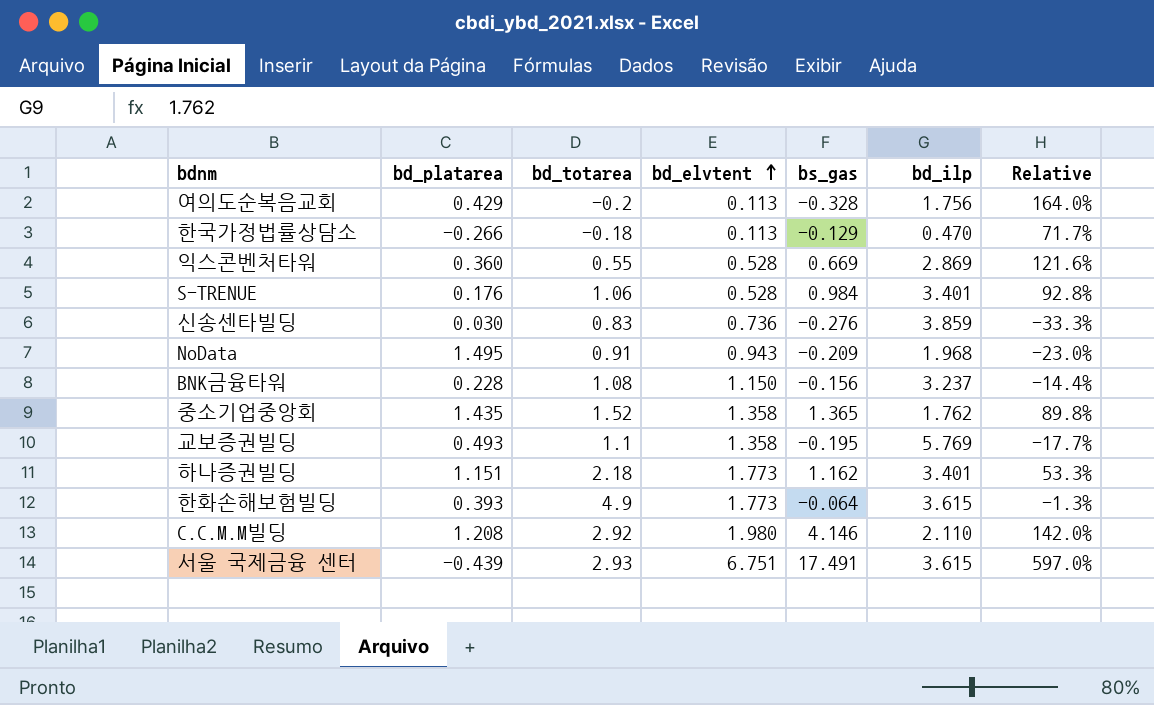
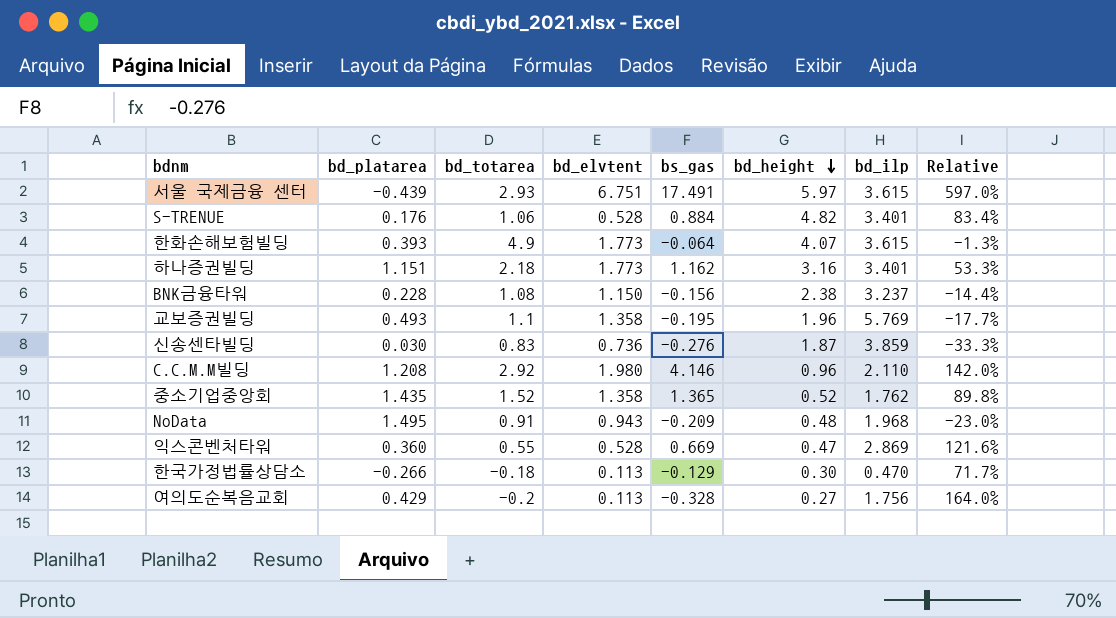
row order: bd_elvtent ascending -> bd_height descending
column bd_height | position: none -> 6
S-TRENUE | bs_gas: 0.984 -> 0.884
S-TRENUE | Relative: 92.8% -> 83.4%

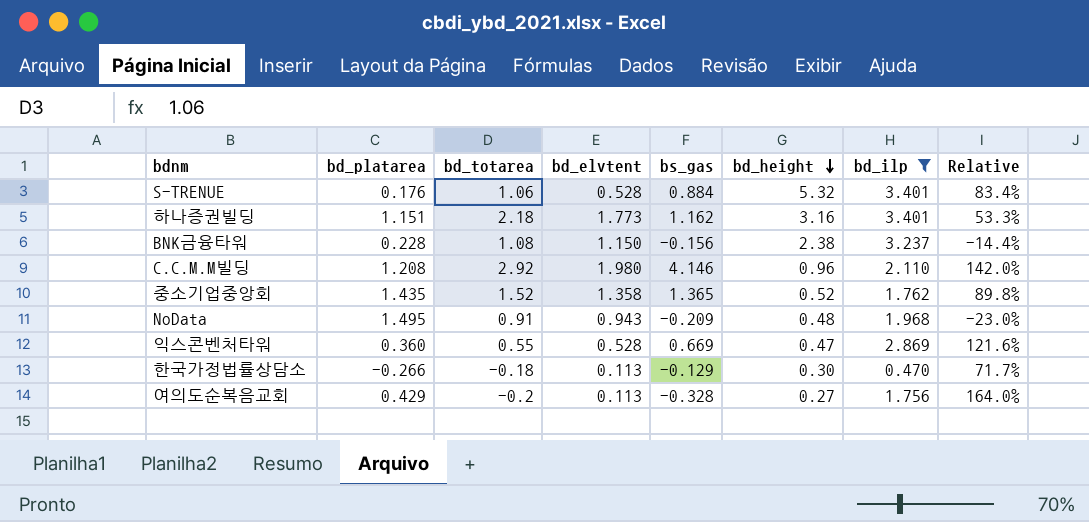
filter: none -> bd_ilp <= 3.401
S-TRENUE | bd_height: 4.82 -> 5.32

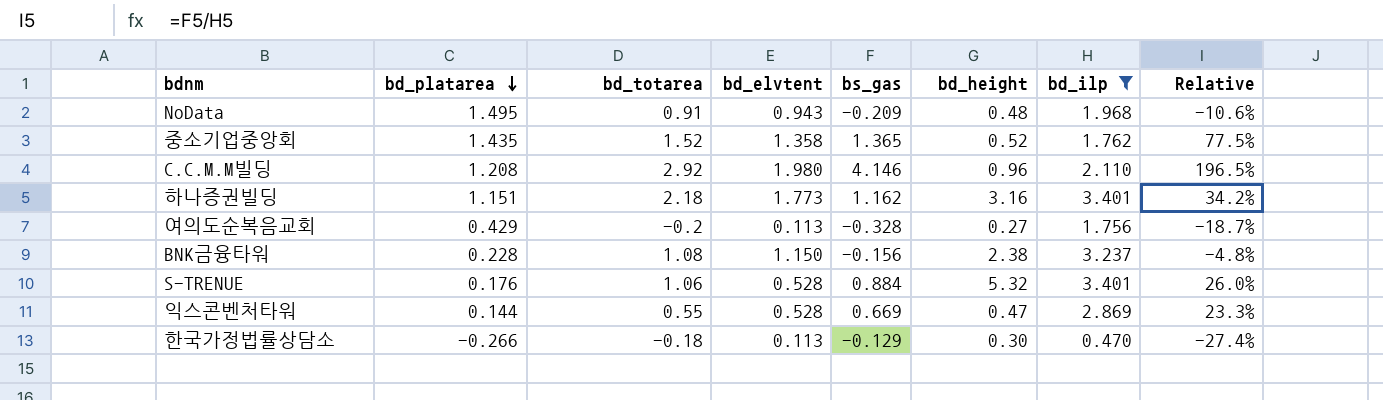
row order: bd_height descending -> bd_platarea descending
column Relative | formula: [bs_gas] / [bd_totarea] -> [bs_gas] / [bd_ilp]
익스콘벤처타워 | bd_platarea: 0.360 -> 0.144

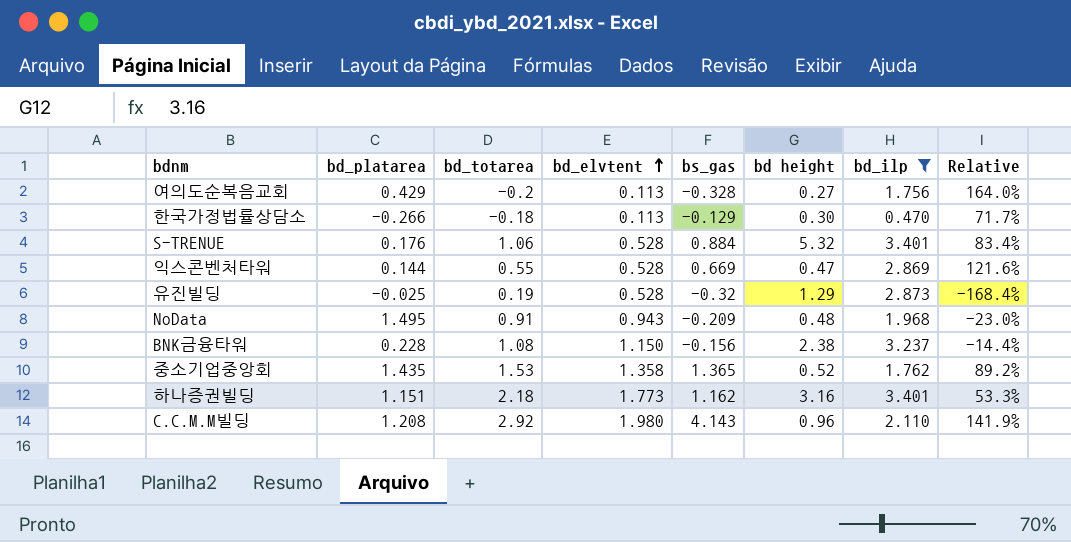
row order: bd_platarea descending -> bd_elvtent ascending
column name: bd_height -> bd height
column Relative | formula: [bs_gas] / [bd_ilp] -> [bs_gas] / [bd_totarea]
row 유진빌딩: none -> -0.025 | 0.19 | 0.528 | -0.32 | 1.29 | 2.873 | -168.4%
중소기업중앙회 | bd_totarea: 1.52 -> 1.53
C.C.M.M빌딩 | bs_gas: 4.146 -> 4.143

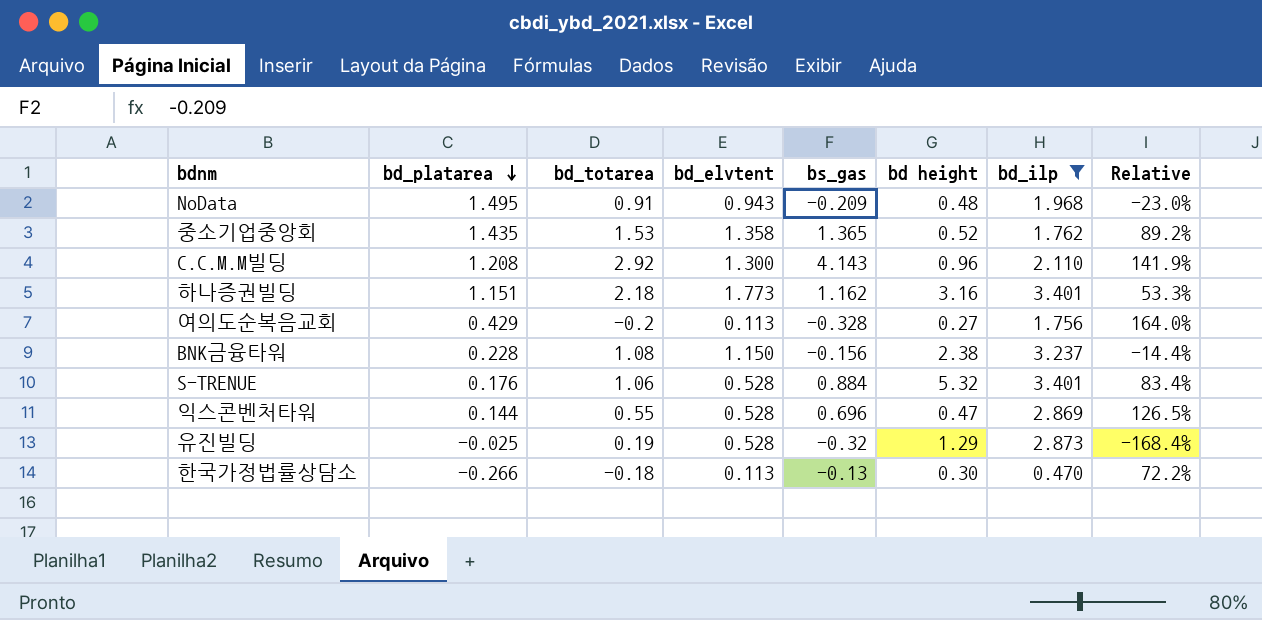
row order: bd_elvtent ascending -> bd_platarea descending
C.C.M.M빌딩 | bd_elvtent: 1.980 -> 1.300
익스콘벤처타워 | bs_gas: 0.669 -> 0.696
익스콘벤처타워 | Relative: 121.6% -> 126.5%
한국가정법률상담소 | bs_gas: -0.129 -> -0.13
한국가정법률상담소 | Relative: 71.7% -> 72.2%

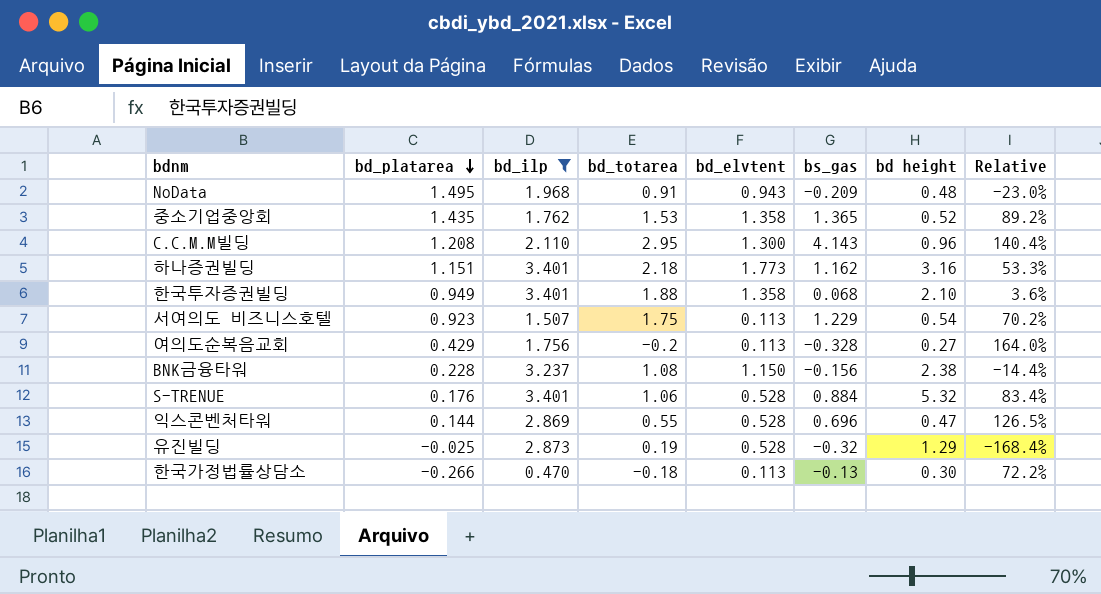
column bd_ilp | position: 7 -> 3
C.C.M.M빌딩 | bd_totarea: 2.92 -> 2.95
C.C.M.M빌딩 | Relative: 141.9% -> 140.4%
row 한국투자증권빌딩: none -> 0.949 | 3.401 | 1.88 | 1.358 | 0.068 | 2.10 | 3.6%
row 서여의도 비즈니스호텔: none -> 0.923 | 1.507 | 1.75 | 0.113 | 1.229 | 0.54 | 70.2%

